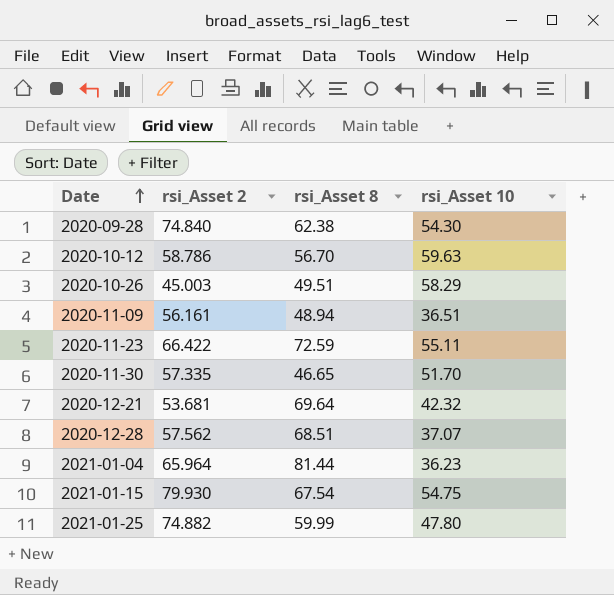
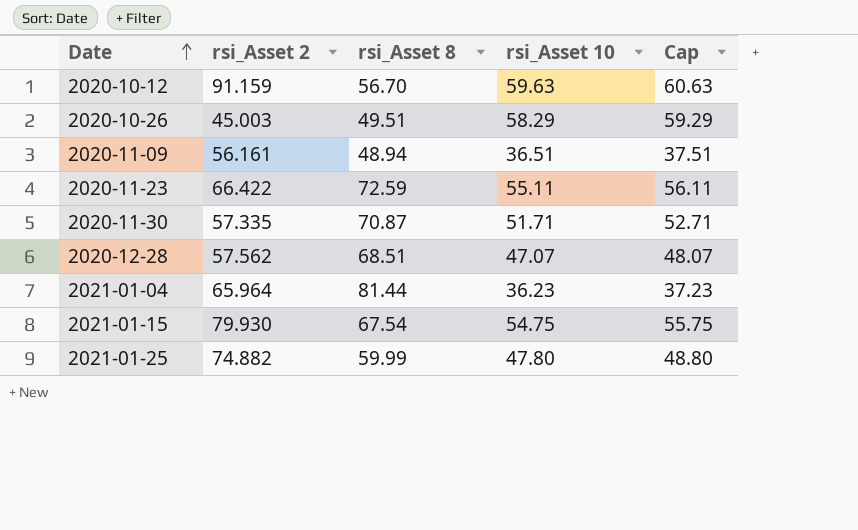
column Cap | formula: none -> [rsi_Asset 10] + 1
row 2020-09-28: 74.840 | 62.38 | 54.30 -> none
row 2020-12-21: 53.681 | 69.64 | 42.32 -> none
2020-10-12 | rsi_Asset 2: 58.786 -> 91.159
2020-11-30 | rsi_Asset 8: 46.65 -> 70.87
2020-11-30 | rsi_Asset 10: 51.70 -> 51.71
2020-12-28 | rsi_Asset 10: 37.07 -> 47.07

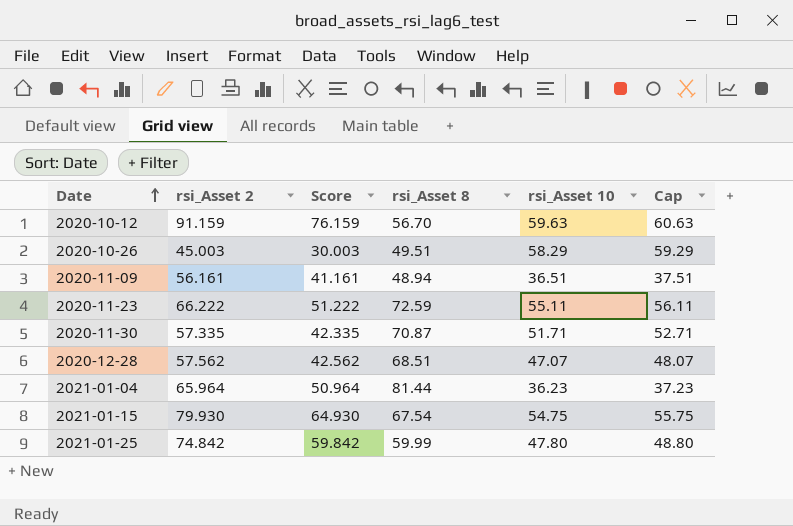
column Score | formula: none -> [rsi_Asset 2] - 15
2020-11-23 | rsi_Asset 2: 66.422 -> 66.222
2021-01-25 | rsi_Asset 2: 74.882 -> 74.842

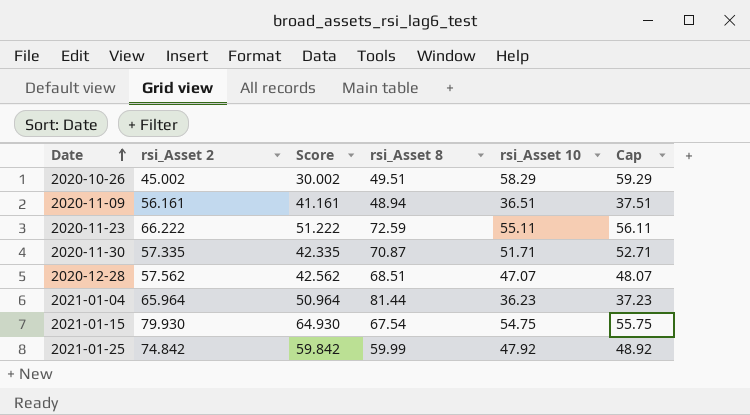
row 2020-10-12: 91.159 | 76.159 | 56.70 | 59.63 | 60.63 -> none
2020-10-26 | rsi_Asset 2: 45.003 -> 45.002
2020-10-26 | Score: 30.003 -> 30.002
2021-01-25 | rsi_Asset 10: 47.80 -> 47.92
2021-01-25 | Cap: 48.80 -> 48.92

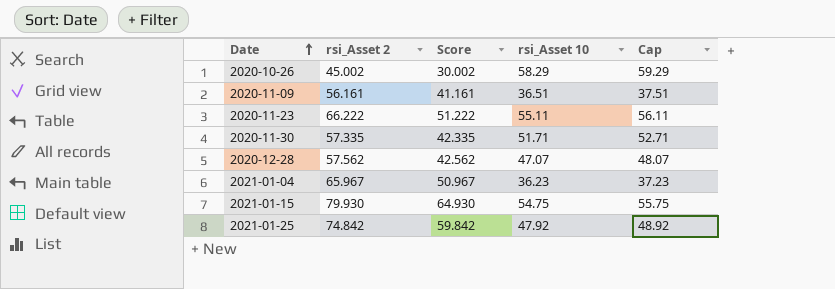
column rsi_Asset 8 | position: 4 -> none
2021-01-04 | rsi_Asset 2: 65.964 -> 65.967
2021-01-04 | Score: 50.964 -> 50.967

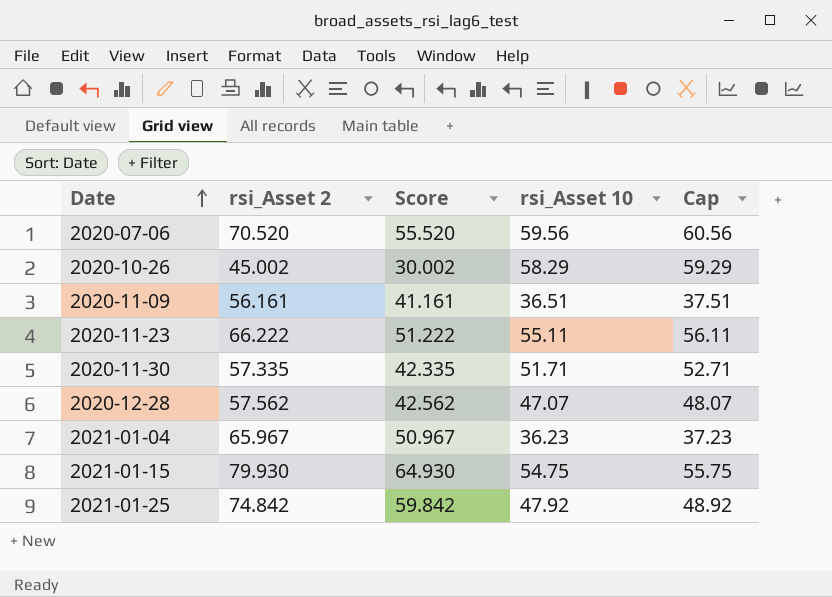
row 2020-07-06: none -> 70.520 | 55.520 | 59.56 | 60.56

